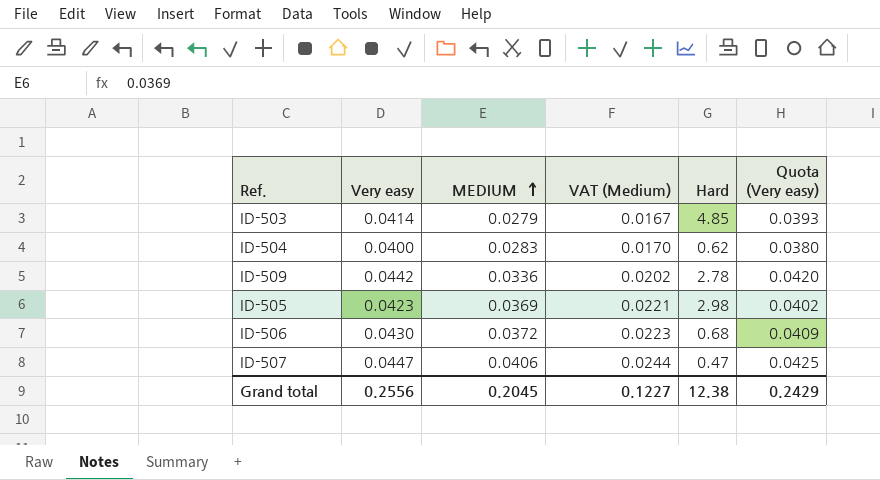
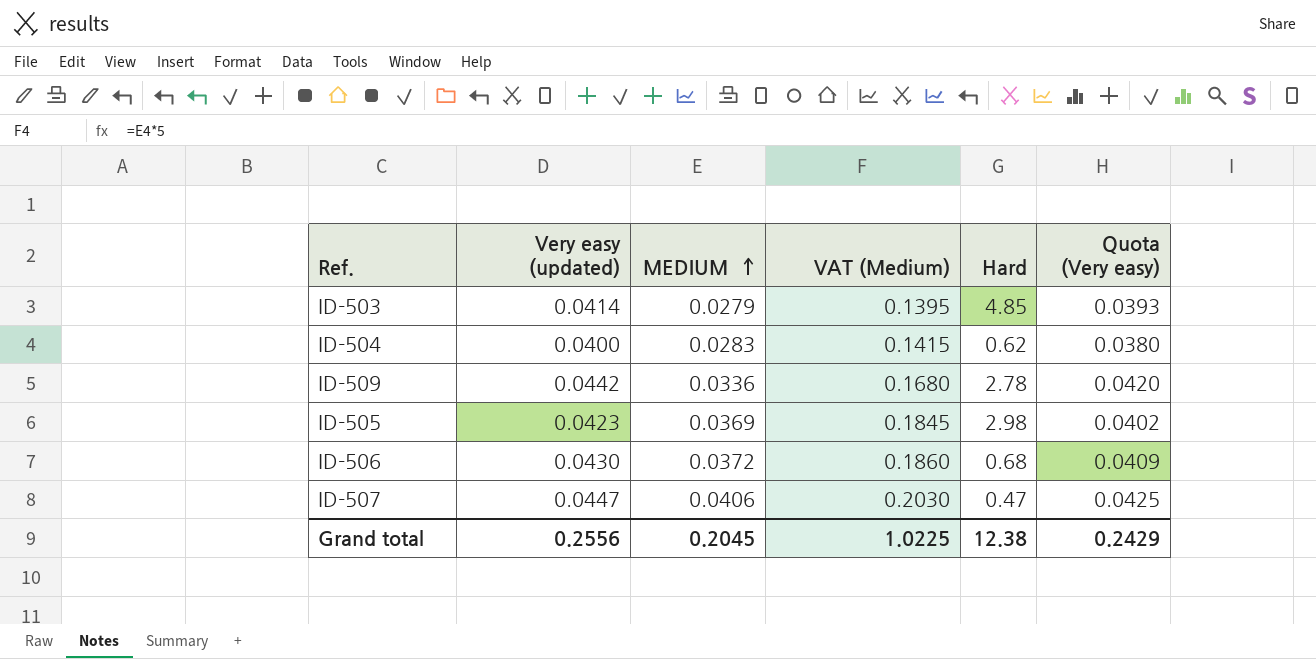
column name: Very easy -> Very easy (updated)
column VAT (Medium) | formula: [MEDIUM] * 0.6 -> [MEDIUM] * 5
Grand total | VAT (Medium): 0.1227 -> 1.0225

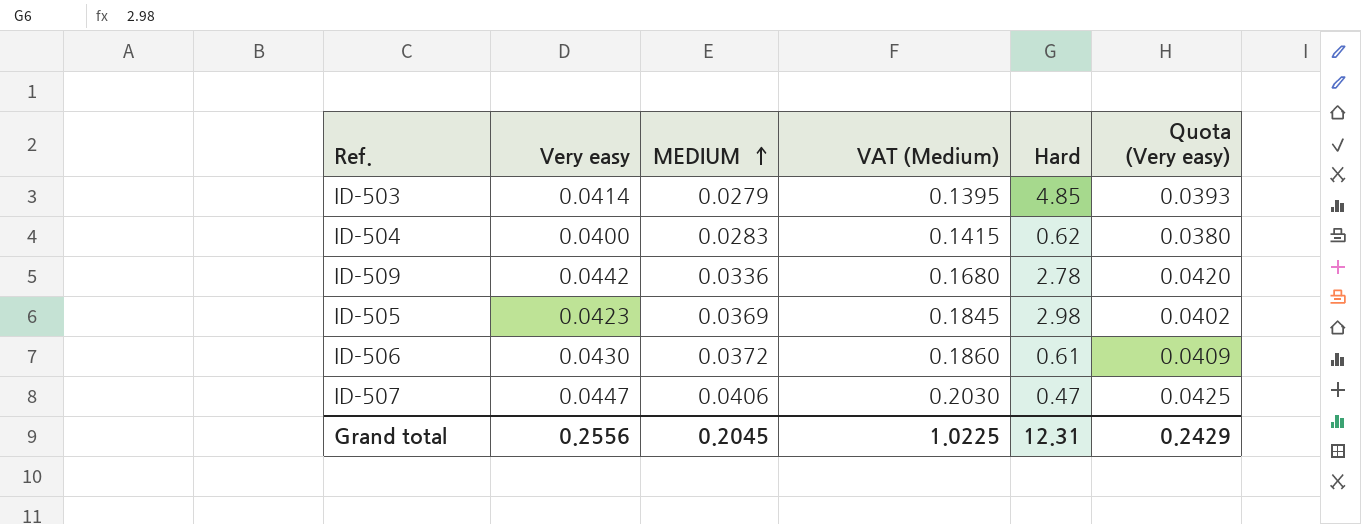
column name: Very easy (updated) -> Very easy
ID-506 | Hard: 0.68 -> 0.61
Grand total | Hard: 12.38 -> 12.31

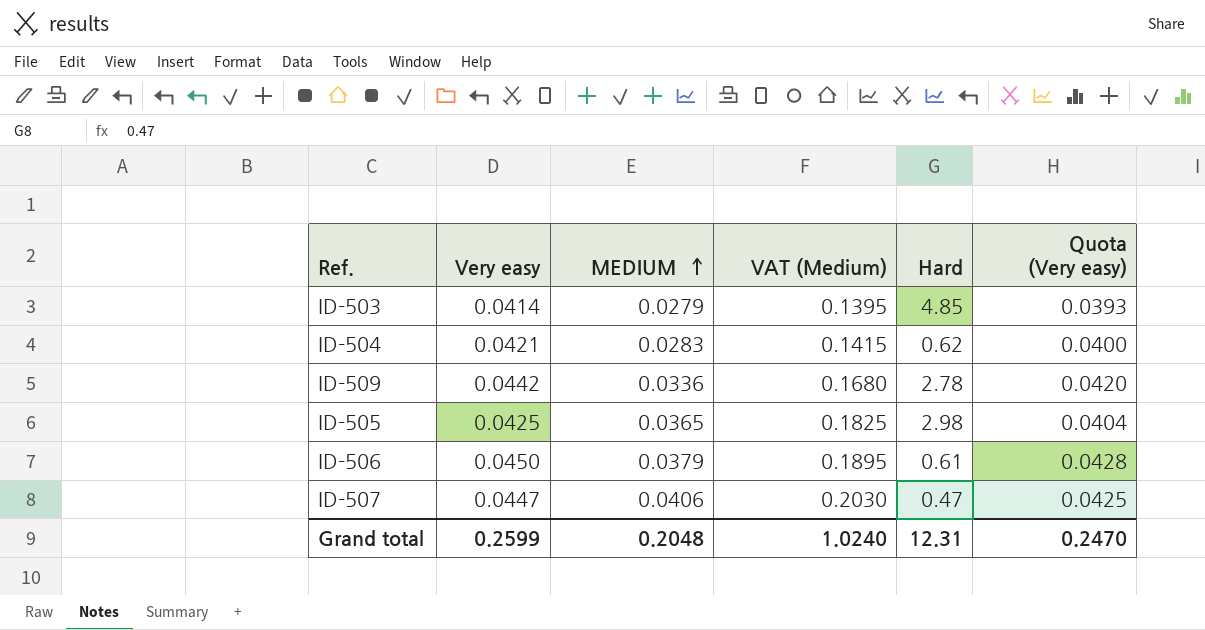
ID-504 | Very easy: 0.0400 -> 0.0421
ID-504 | Quota (Very easy): 0.0380 -> 0.0400
ID-505 | Very easy: 0.0423 -> 0.0425
ID-505 | MEDIUM: 0.0369 -> 0.0365
ID-505 | VAT (Medium): 0.1845 -> 0.1825
ID-505 | Quota (Very easy): 0.0402 -> 0.0404
ID-506 | Very easy: 0.0430 -> 0.0450
ID-506 | MEDIUM: 0.0372 -> 0.0379
ID-506 | VAT (Medium): 0.1860 -> 0.1895
ID-506 | Quota (Very easy): 0.0409 -> 0.0428
Grand total | Very easy: 0.2556 -> 0.2599
Grand total | MEDIUM: 0.2045 -> 0.2048
Grand total | VAT (Medium): 1.0225 -> 1.0240
Grand total | Quota (Very easy): 0.2429 -> 0.2470

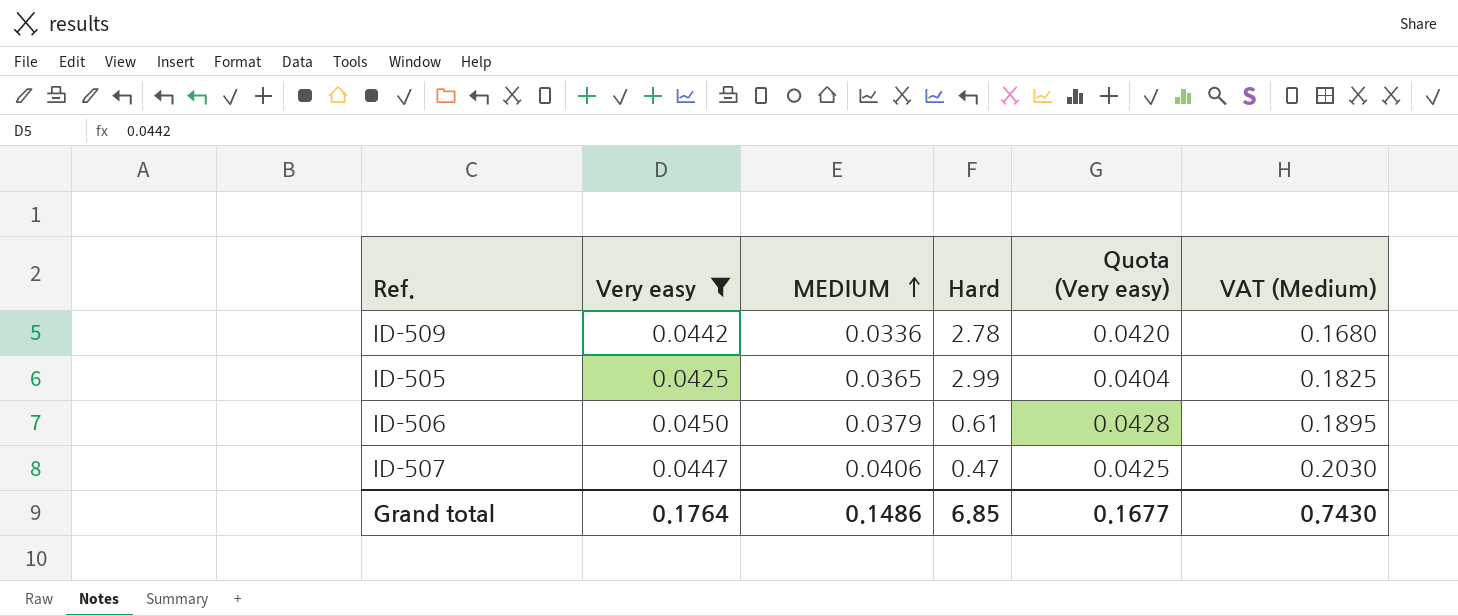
filter: none -> Very easy >= 0.0425
column VAT (Medium) | position: 4 -> 6
ID-505 | Hard: 2.98 -> 2.99
Grand total | Very easy: 0.2599 -> 0.1764
Grand total | MEDIUM: 0.2048 -> 0.1486
Grand total | Hard: 12.31 -> 6.85
Grand total | Quota (Very easy): 0.2470 -> 0.1677
Grand total | VAT (Medium): 1.0240 -> 0.7430

